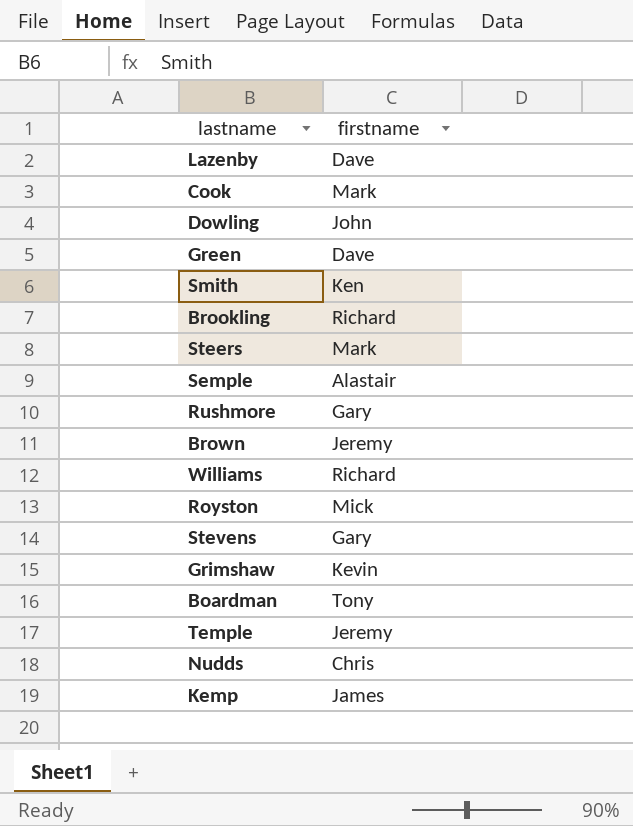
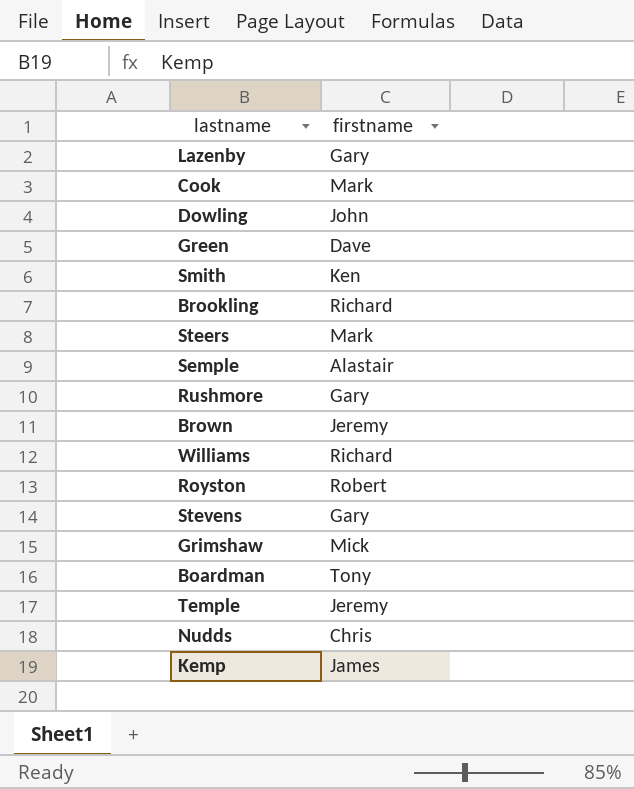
Lazenby | firstname: Dave -> Gary
Royston | firstname: Mick -> Robert
Grimshaw | firstname: Kevin -> Mick

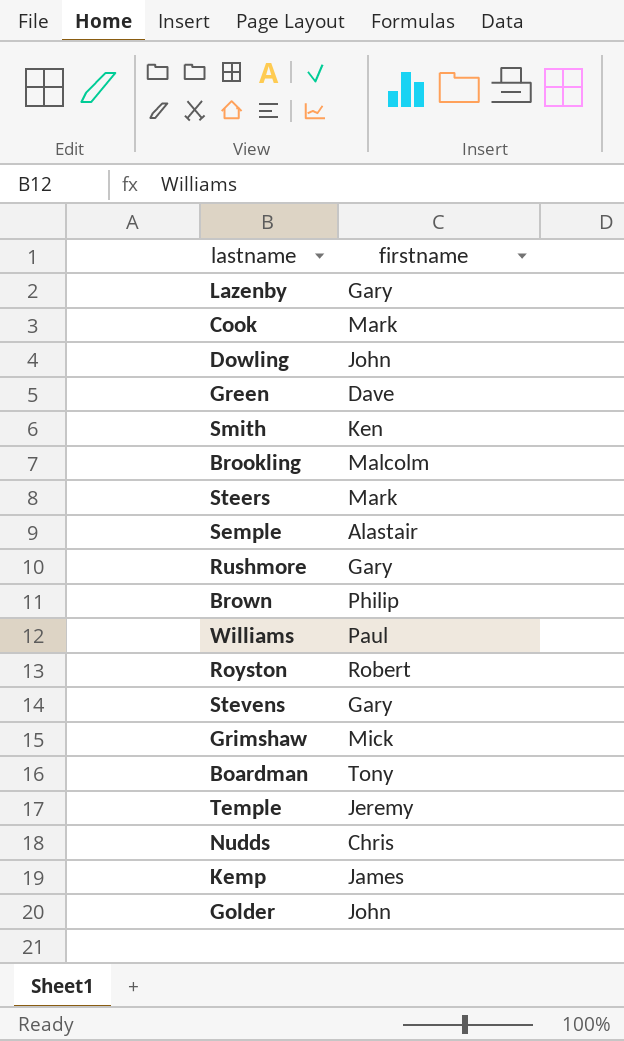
Brookling | firstname: Richard -> Malcolm
Brown | firstname: Jeremy -> Philip
Williams | firstname: Richard -> Paul
row Golder: none -> John

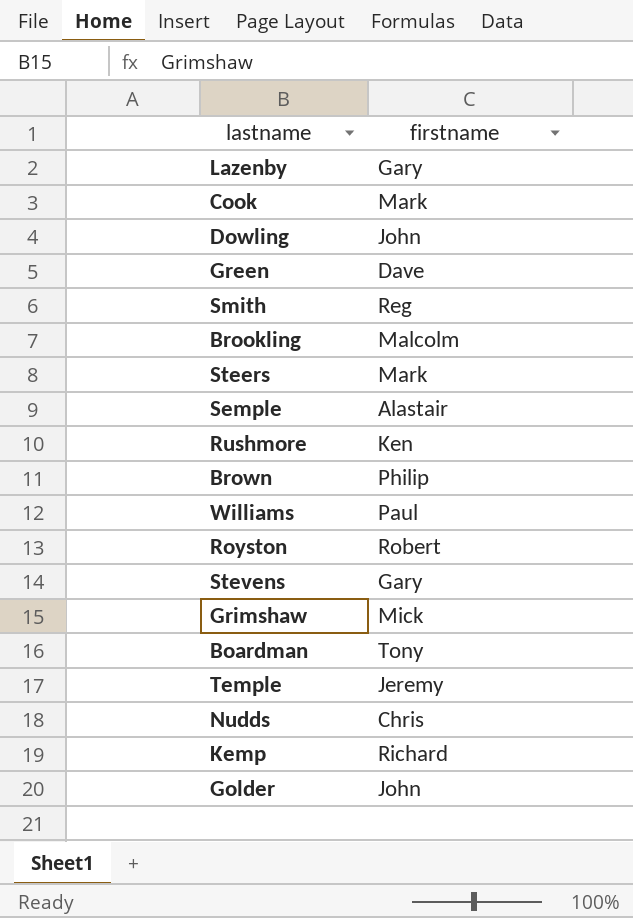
Smith | firstname: Ken -> Reg
Rushmore | firstname: Gary -> Ken
Kemp | firstname: James -> Richard

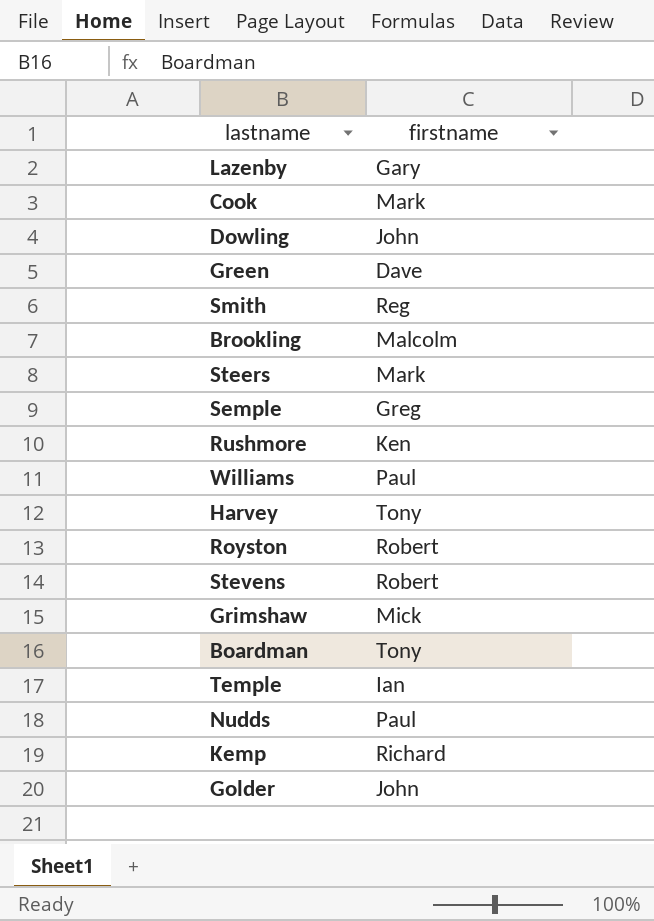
row Brown: Philip -> none
Semple | firstname: Alastair -> Greg
row Harvey: none -> Tony
Stevens | firstname: Gary -> Robert
Temple | firstname: Jeremy -> Ian
Nudds | firstname: Chris -> Paul

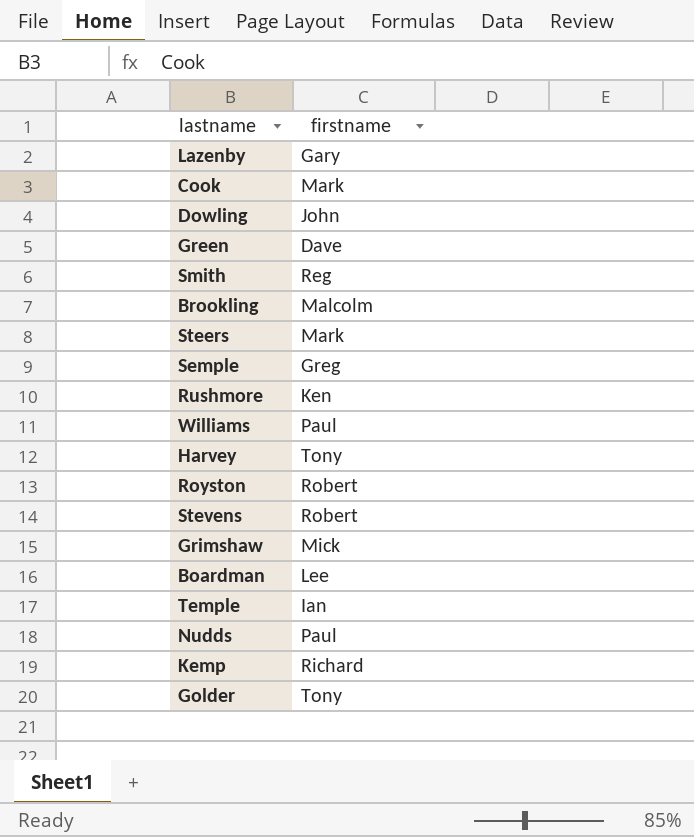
Boardman | firstname: Tony -> Lee
Golder | firstname: John -> Tony

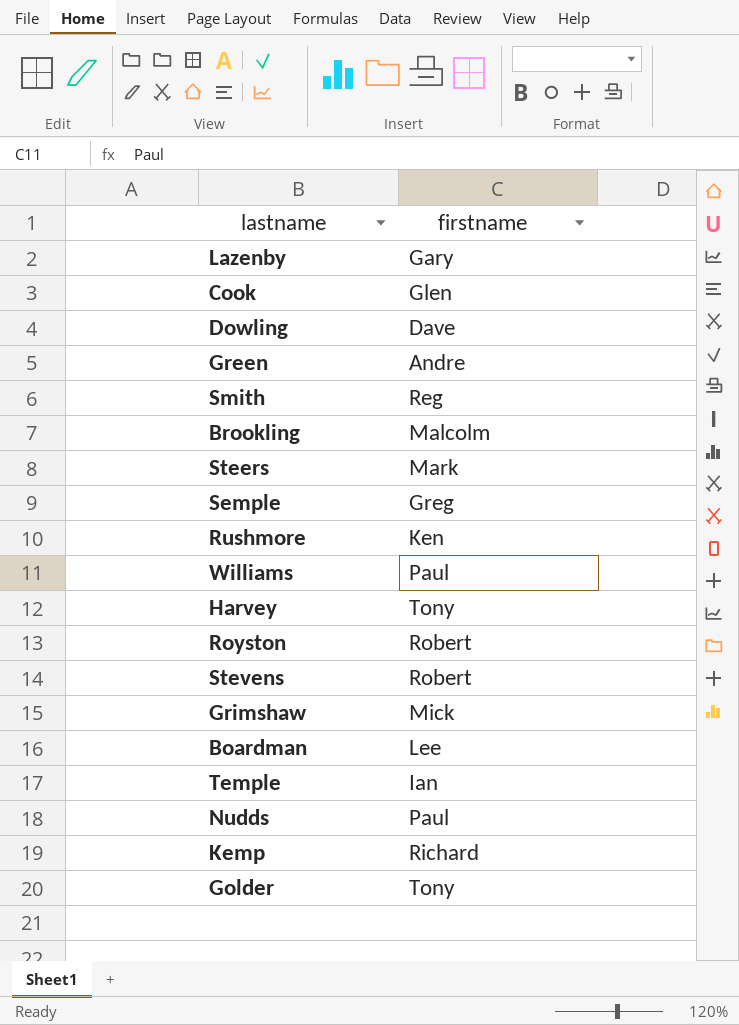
Cook | firstname: Mark -> Glen
Dowling | firstname: John -> Dave
Green | firstname: Dave -> Andre

